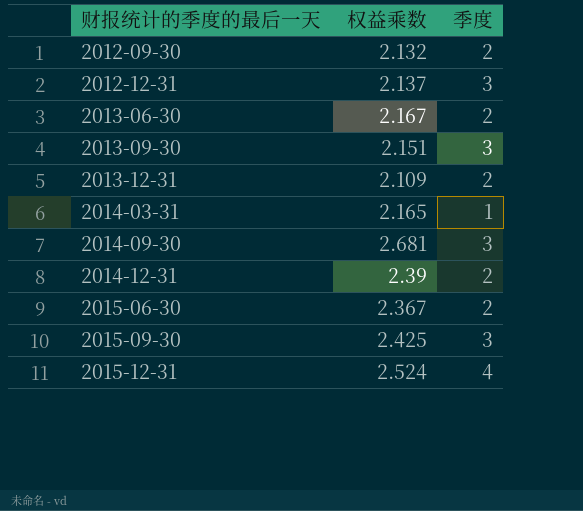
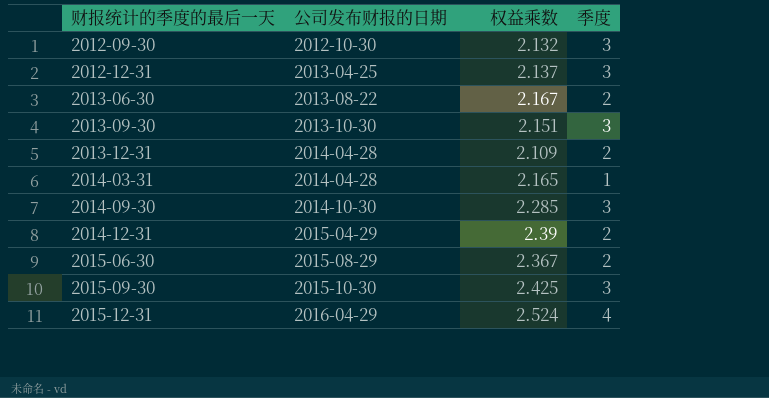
column 公司发布财报的日期 | position: none -> 2
2012-09-30 | 季度: 2 -> 3
2014-09-30 | 权益乘数: 2.681 -> 2.285

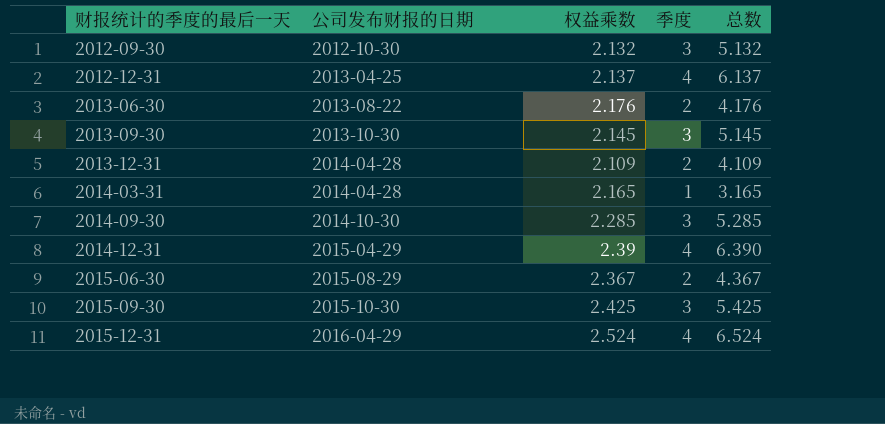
column 总数 | formula: none -> [权益乘数] + [季度]
2012-12-31 | 季度: 3 -> 4
2013-06-30 | 权益乘数: 2.167 -> 2.176
2013-09-30 | 权益乘数: 2.151 -> 2.145
2014-12-31 | 季度: 2 -> 4

